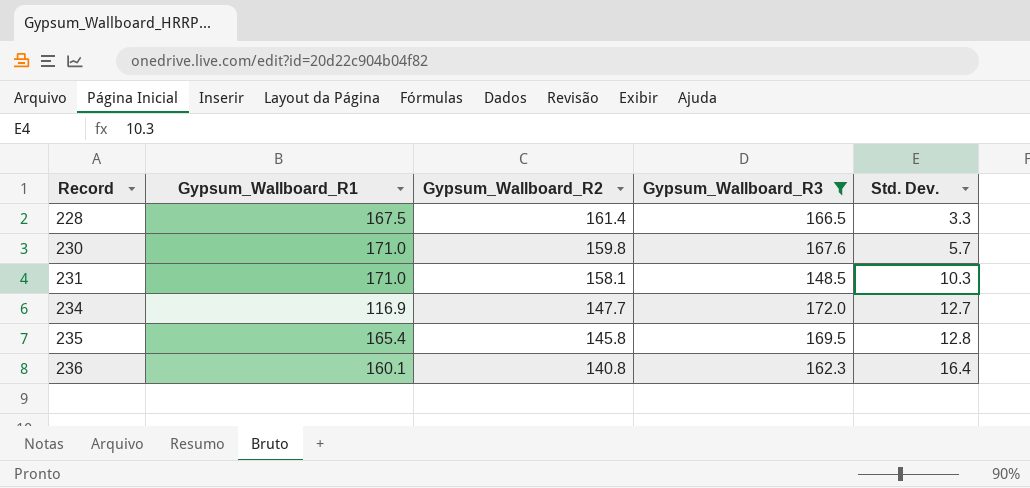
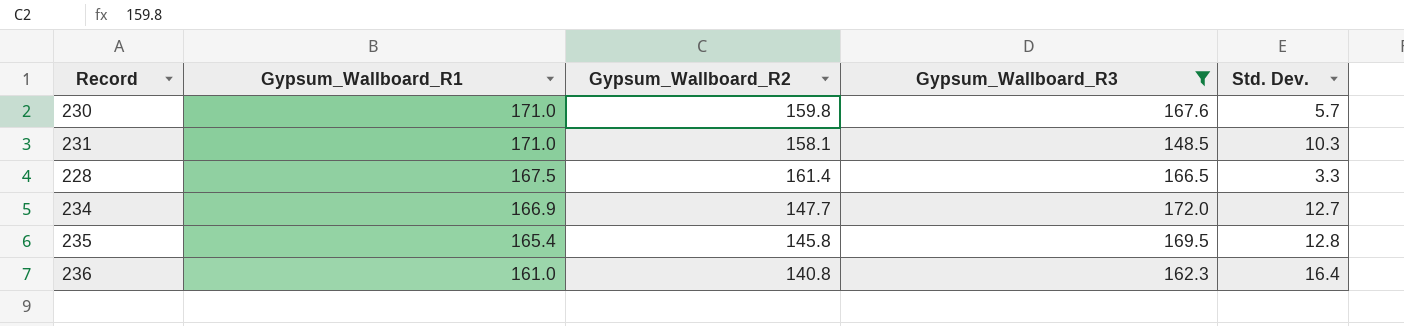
row order: Record ascending -> Gypsum_Wallboard_R1 descending
234 | Gypsum_Wallboard_R1: 116.9 -> 166.9
236 | Gypsum_Wallboard_R1: 160.1 -> 161.0

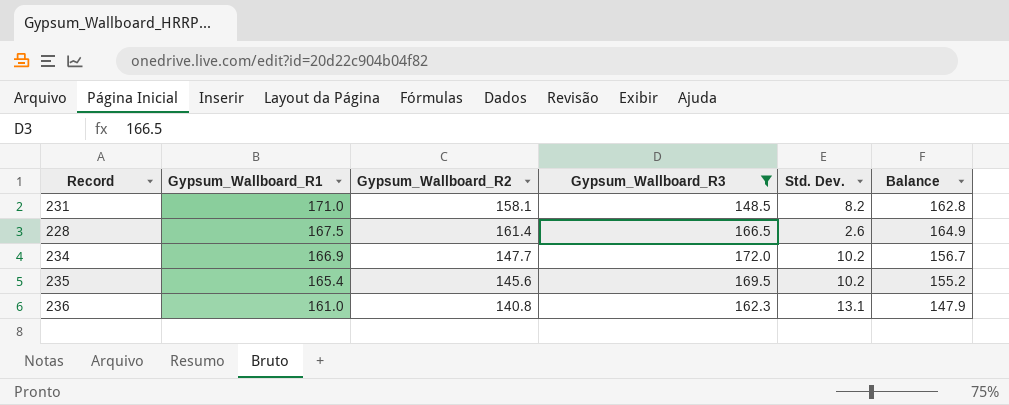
column Balance | formula: none -> [Gypsum_Wallboard_R1] - [Std. Dev.]
row 230: 171.0 | 159.8 | 167.6 | 5.7 -> none
231 | Std. Dev.: 10.3 -> 8.2
228 | Std. Dev.: 3.3 -> 2.6
234 | Std. Dev.: 12.7 -> 10.2
235 | Gypsum_Wallboard_R2: 145.8 -> 145.6
235 | Std. Dev.: 12.8 -> 10.2
236 | Std. Dev.: 16.4 -> 13.1

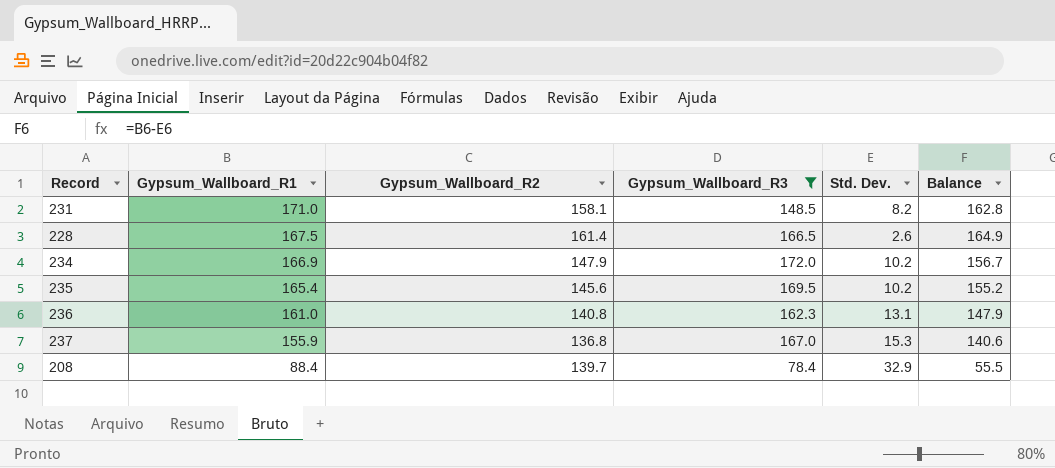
234 | Gypsum_Wallboard_R2: 147.7 -> 147.9
row 237: none -> 155.9 | 136.8 | 167.0 | 15.3 | 140.6
row 208: none -> 88.4 | 139.7 | 78.4 | 32.9 | 55.5

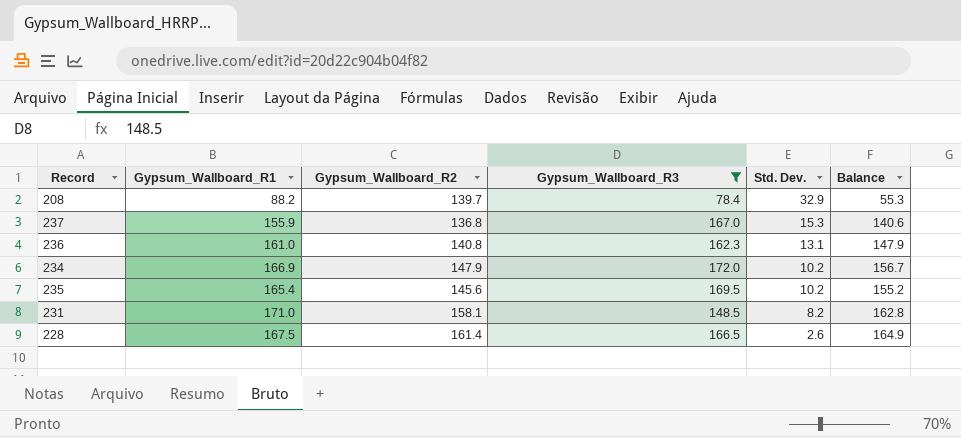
row order: Gypsum_Wallboard_R1 descending -> Std. Dev. descending
208 | Gypsum_Wallboard_R1: 88.4 -> 88.2
208 | Balance: 55.5 -> 55.3

